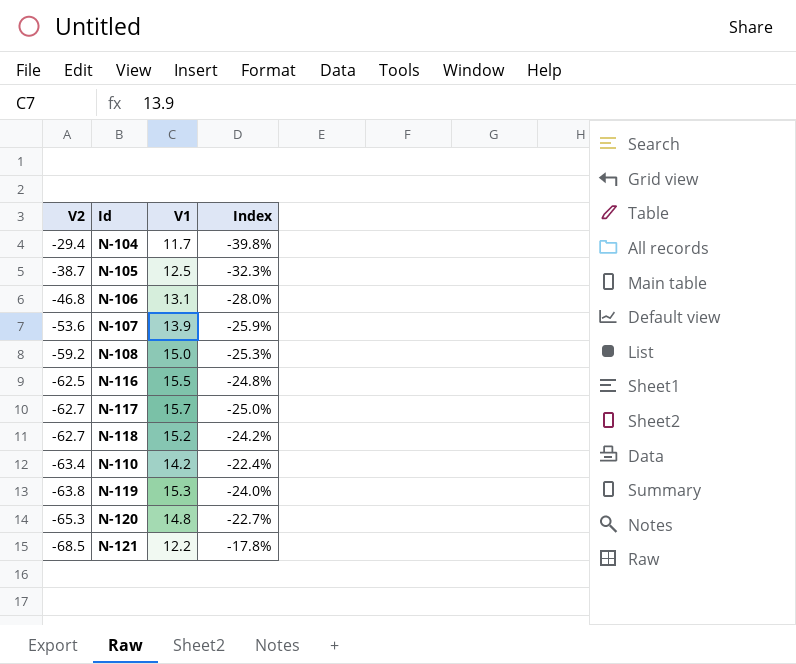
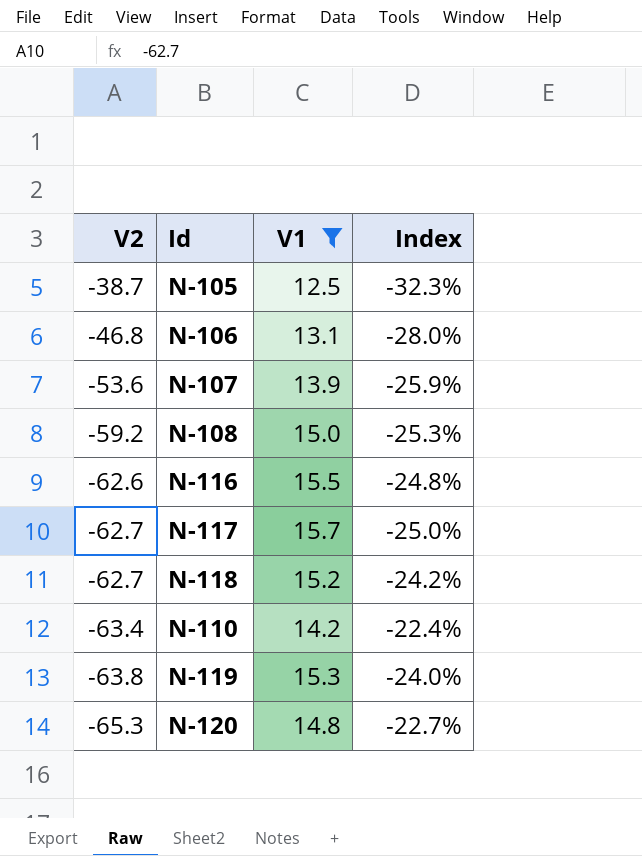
filter: none -> V1 >= 12.5
N-116 | V2: -62.5 -> -62.6

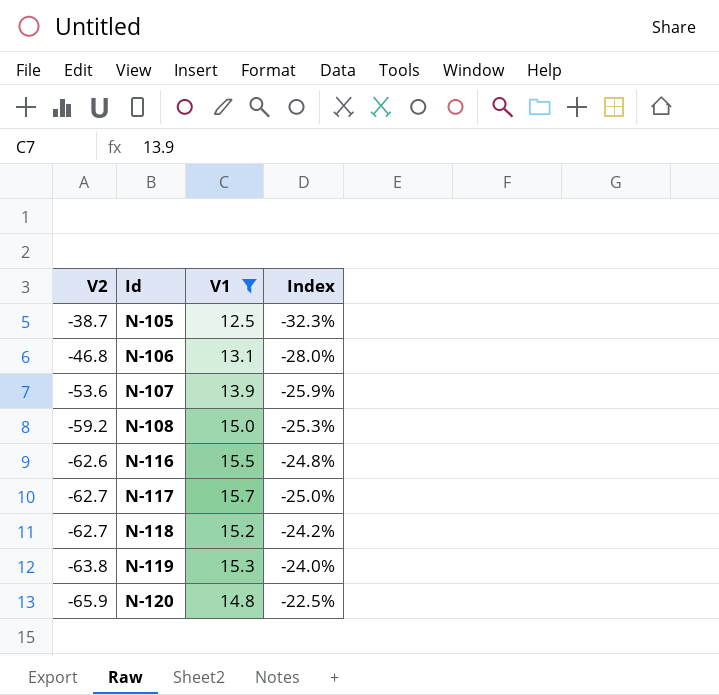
row N-110: -63.4 | 14.2 | -22.4% -> none
N-120 | V2: -65.3 -> -65.9
N-120 | Index: -22.7% -> -22.5%

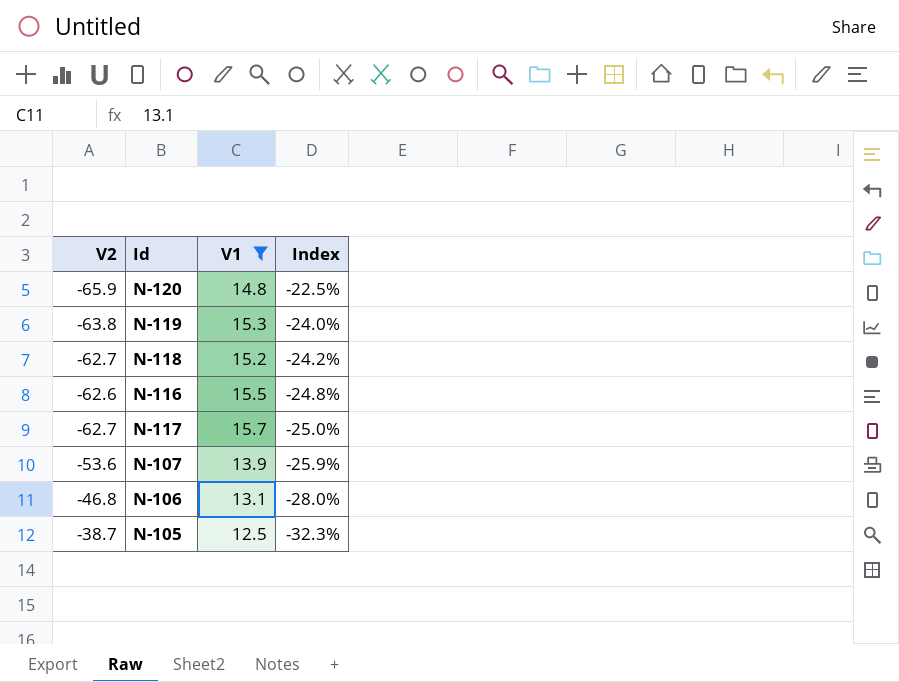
row order: V2 descending -> Index descending
row N-108: -59.2 | 15.0 | -25.3% -> none

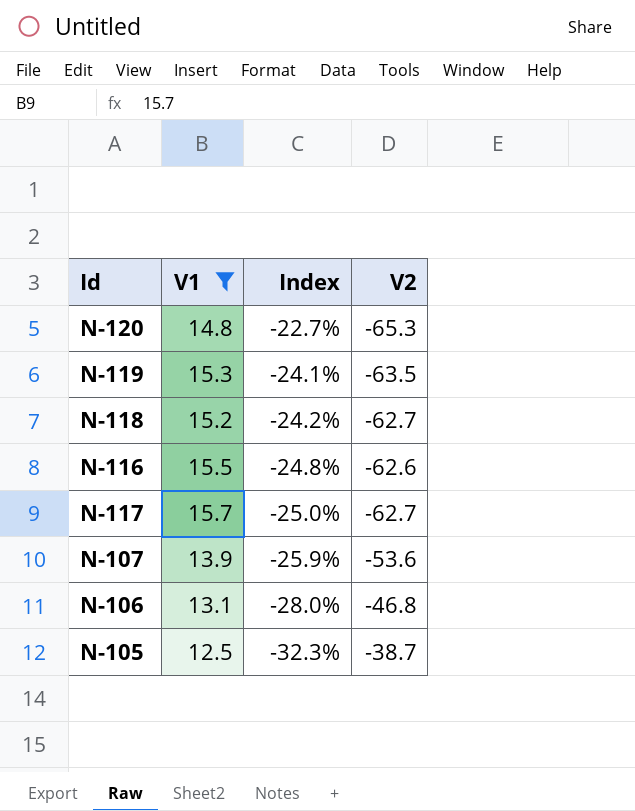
column V2 | position: 1 -> 4
N-120 | Index: -22.5% -> -22.7%
N-120 | V2: -65.9 -> -65.3
N-119 | Index: -24.0% -> -24.1%
N-119 | V2: -63.8 -> -63.5

